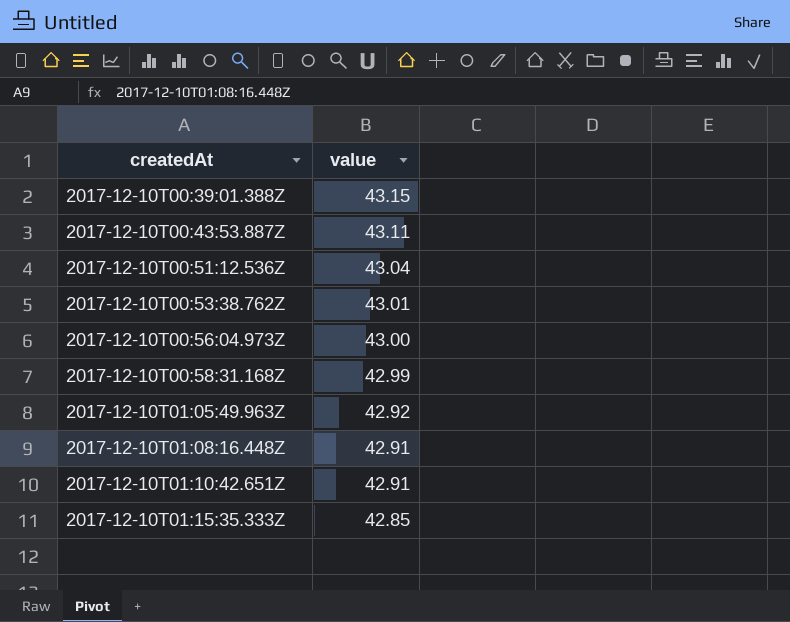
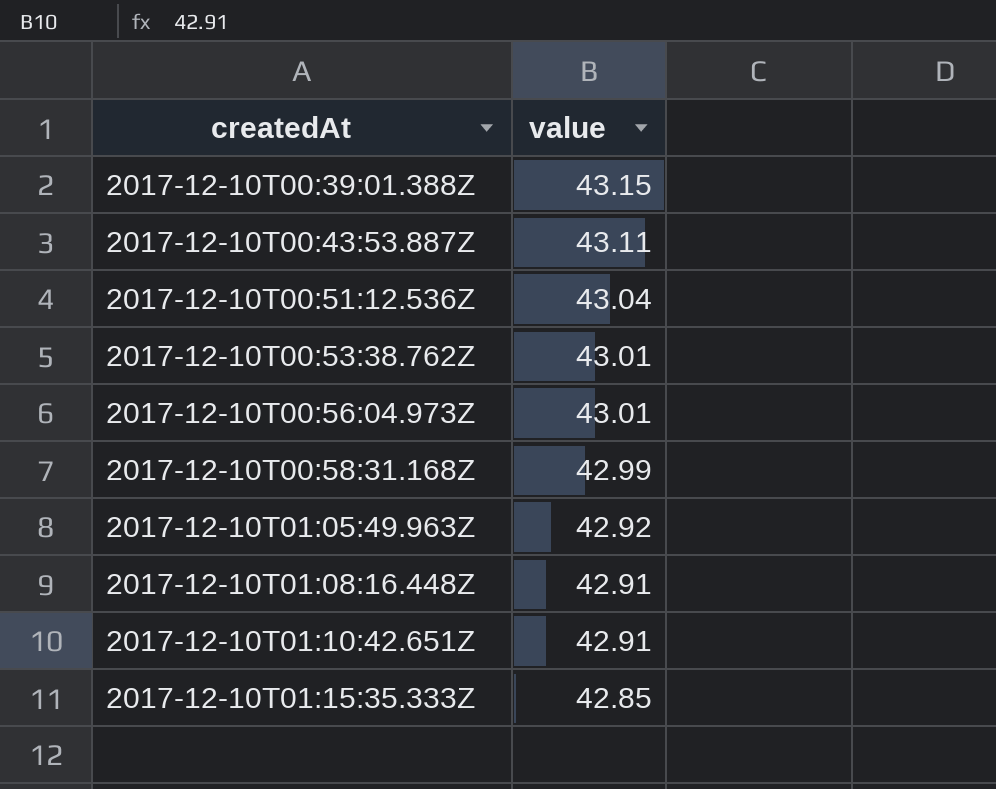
2017-12-10T00:56:04.973Z | value: 43.00 -> 43.01

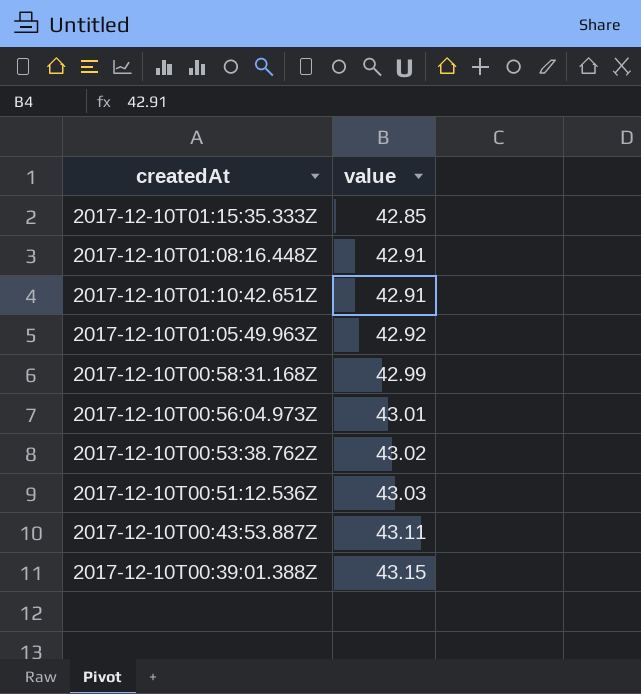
row order: createdAt ascending -> value ascending
2017-12-10T00:53:38.762Z | value: 43.01 -> 43.02
2017-12-10T00:51:12.536Z | value: 43.04 -> 43.03

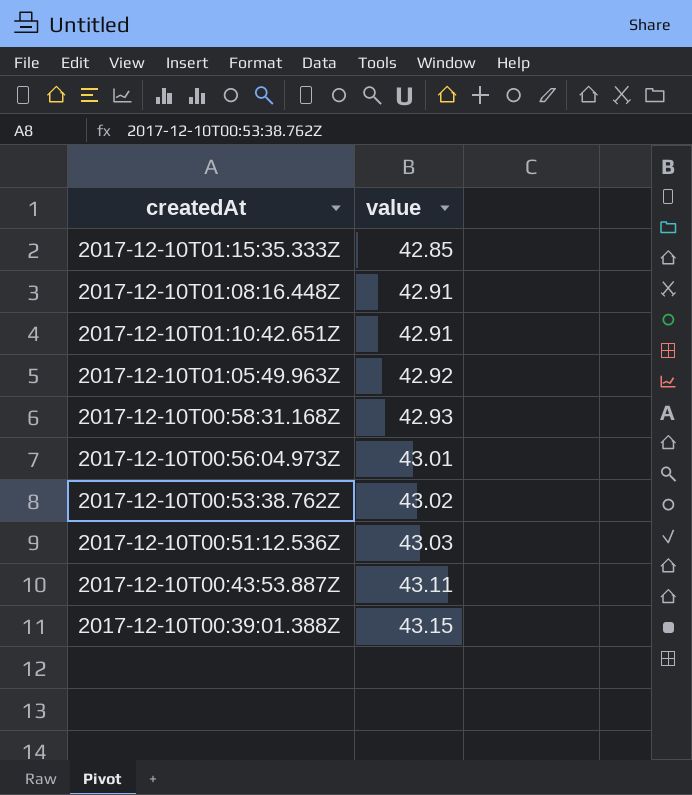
2017-12-10T00:58:31.168Z | value: 42.99 -> 42.93

